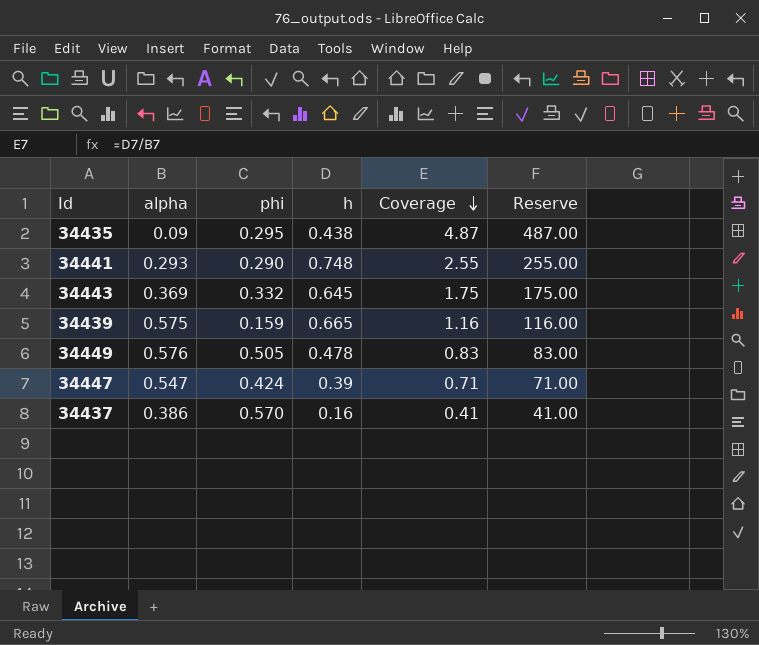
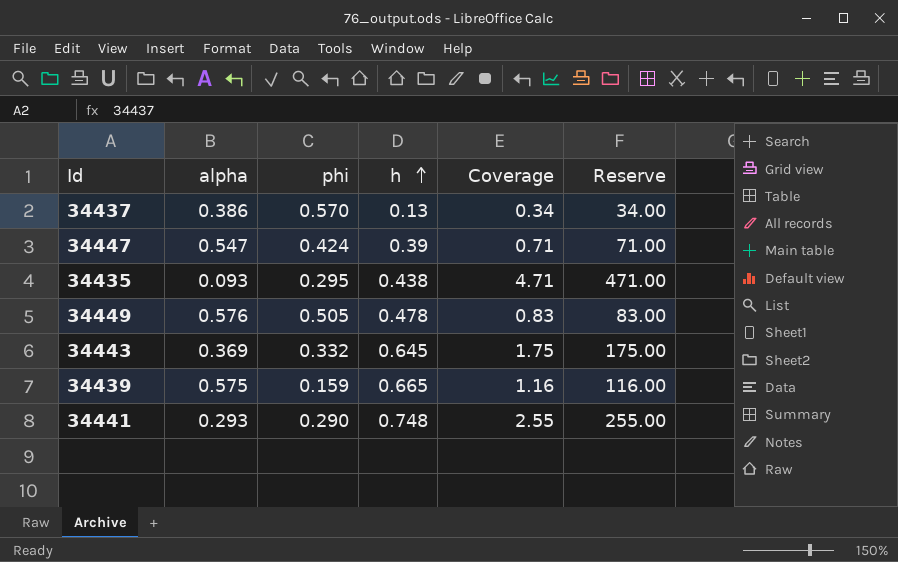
row order: Coverage descending -> h ascending
34437 | h: 0.16 -> 0.13
34437 | Coverage: 0.41 -> 0.34
34437 | Reserve: 41.00 -> 34.00
34435 | alpha: 0.09 -> 0.093
34435 | Coverage: 4.87 -> 4.71
34435 | Reserve: 487.00 -> 471.00

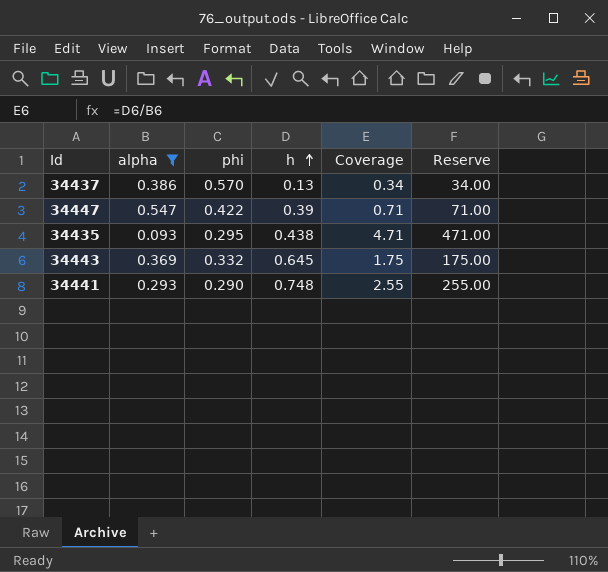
filter: none -> alpha <= 0.547
34447 | phi: 0.424 -> 0.422

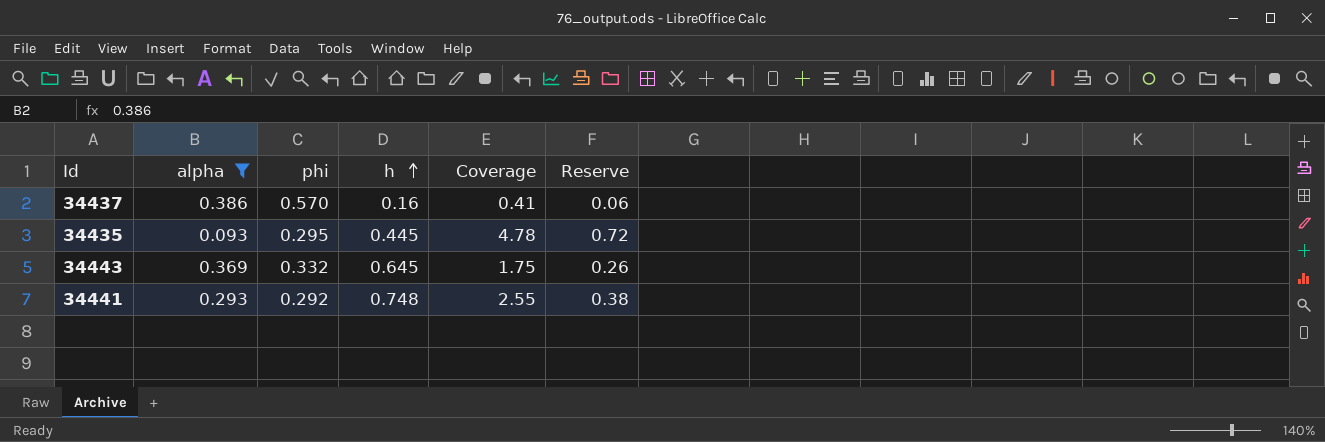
column Reserve | formula: [Coverage] * 100 -> [Coverage] * 0.15
row 34447: 0.547 | 0.422 | 0.39 | 0.71 | 71.00 -> none
34437 | h: 0.13 -> 0.16
34437 | Coverage: 0.34 -> 0.41
34435 | h: 0.438 -> 0.445
34435 | Coverage: 4.71 -> 4.78
34441 | phi: 0.290 -> 0.292

